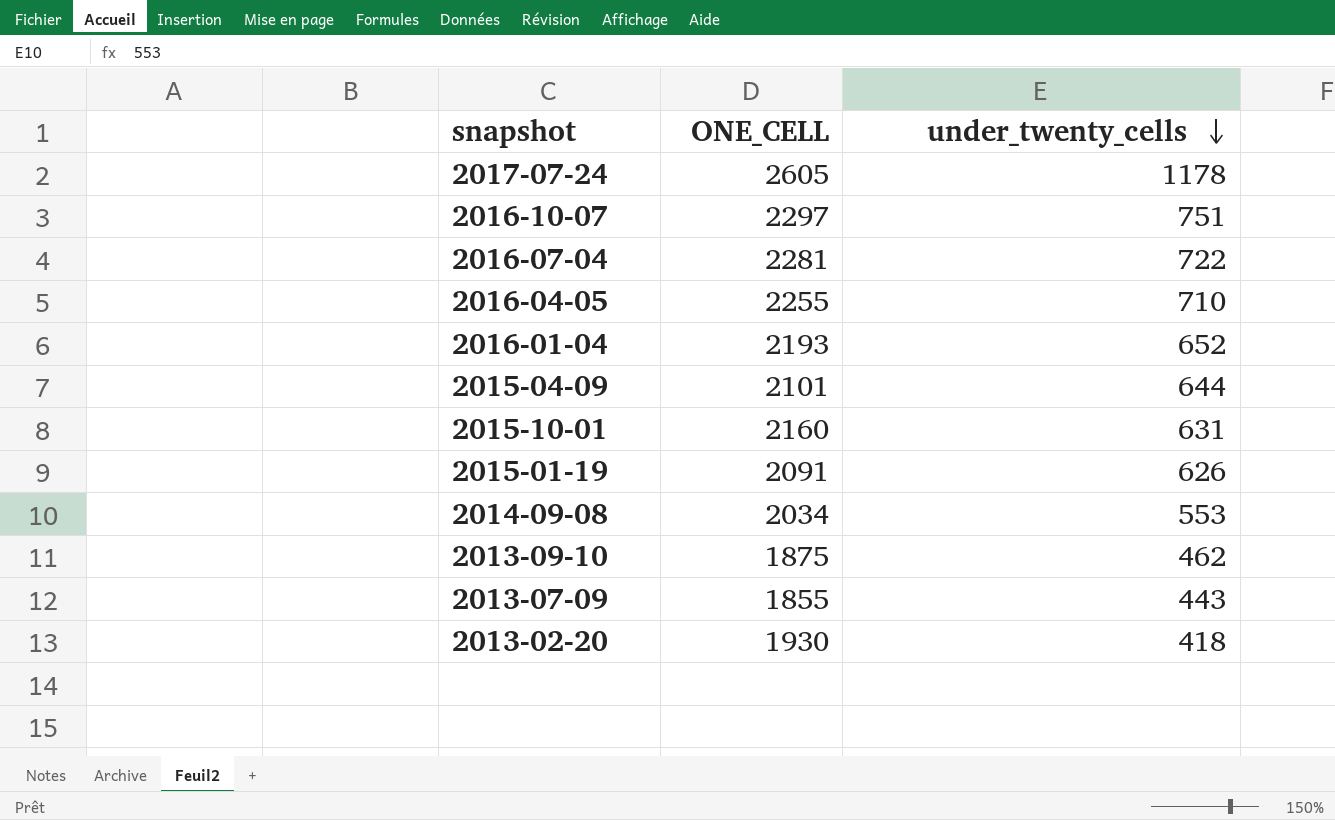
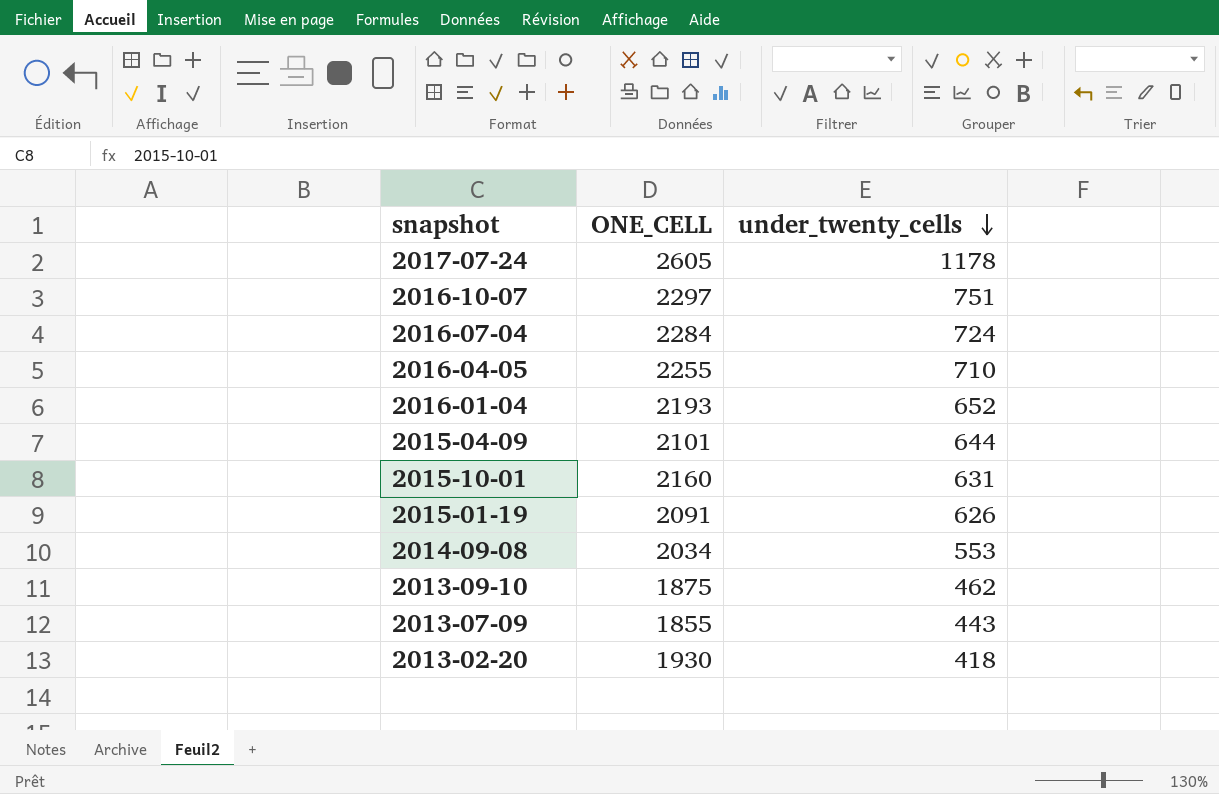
2016-07-04 | ONE_CELL: 2281 -> 2284
2016-07-04 | under_twenty_cells: 722 -> 724

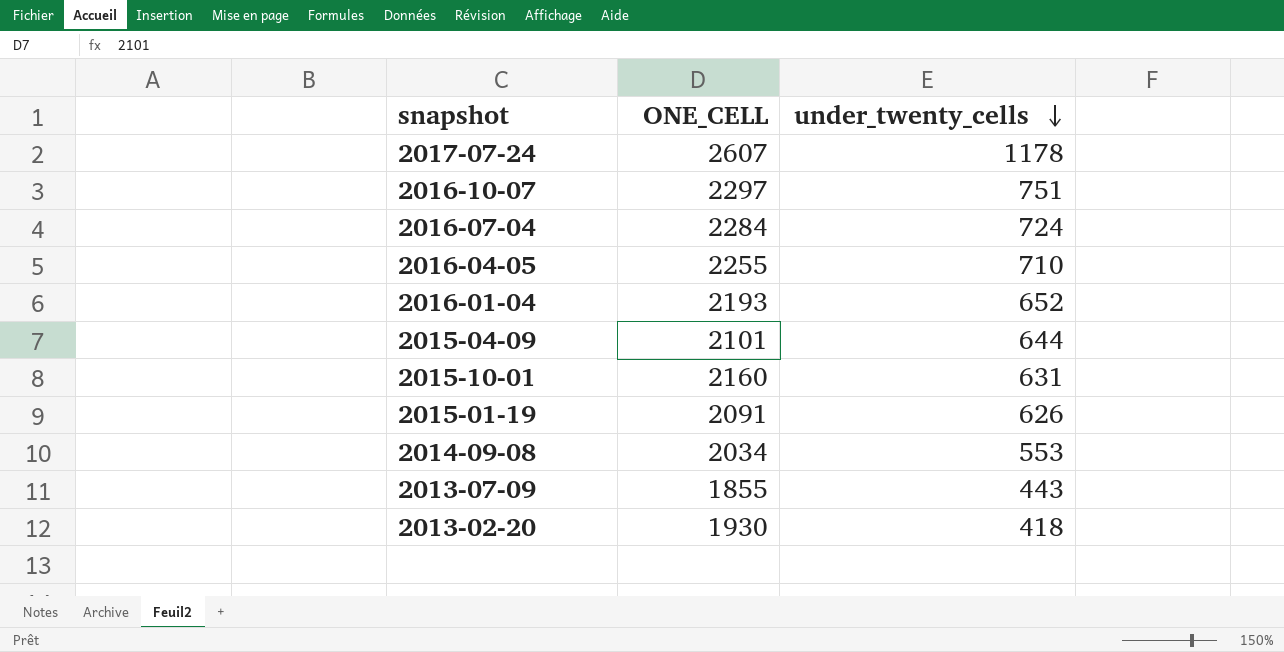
row 2013-09-10: 1875 | 462 -> none
2017-07-24 | ONE_CELL: 2605 -> 2607

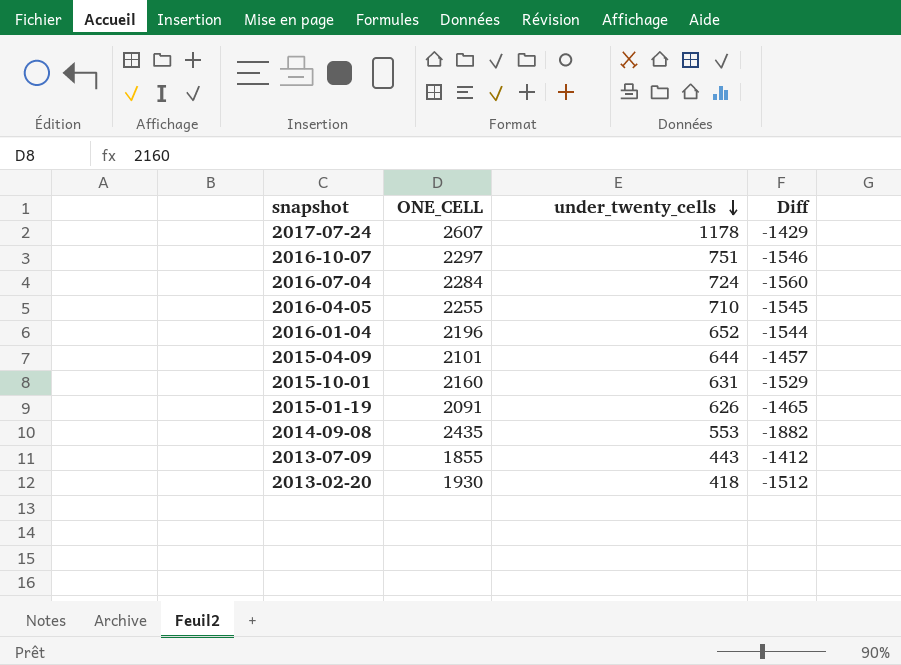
column Diff | formula: none -> [under_twenty_cells] - [ONE_CELL]
2016-01-04 | ONE_CELL: 2193 -> 2196
2014-09-08 | ONE_CELL: 2034 -> 2435

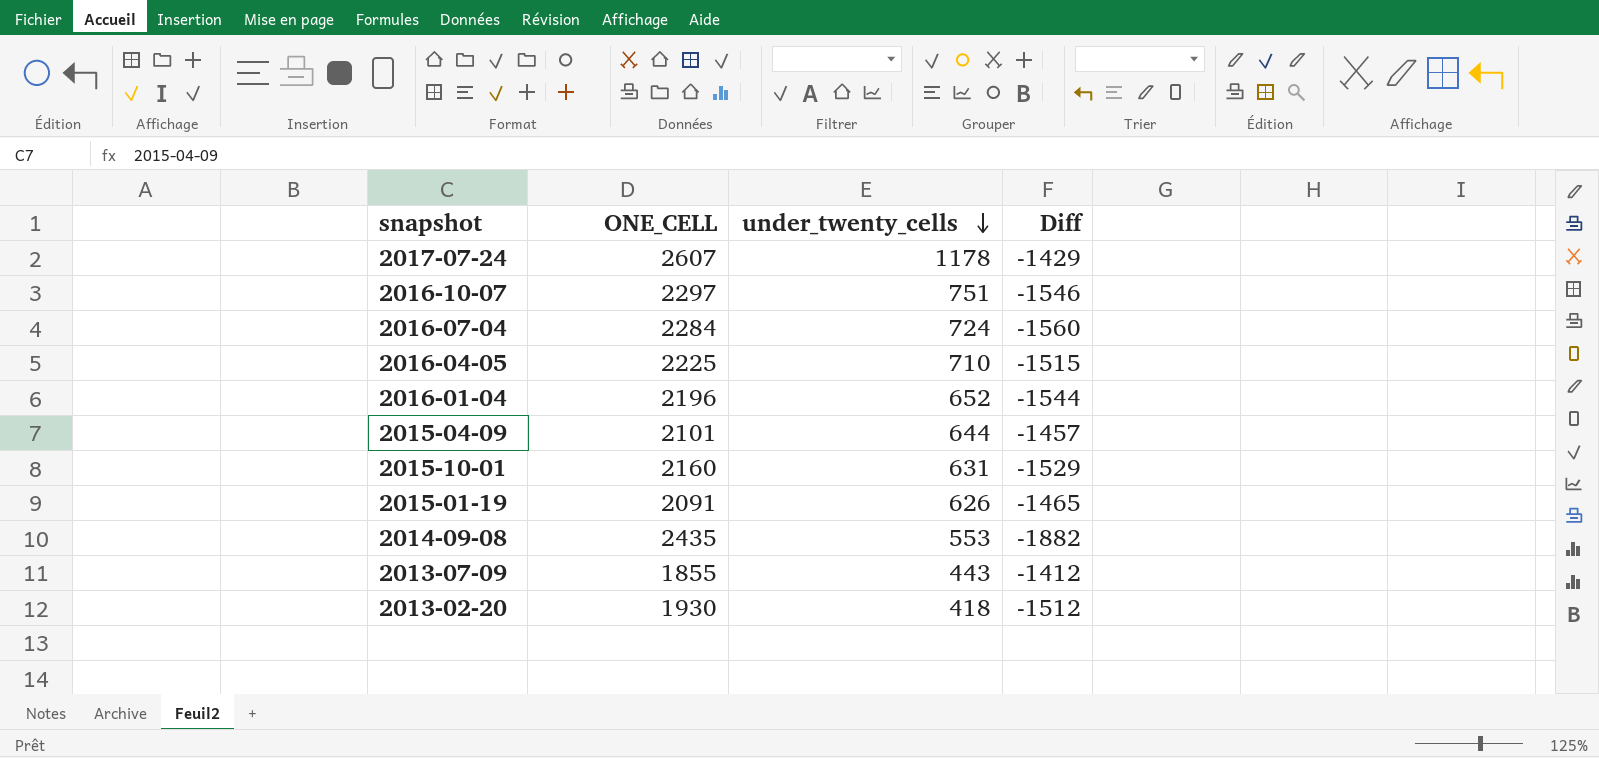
2016-04-05 | ONE_CELL: 2255 -> 2225
2016-04-05 | Diff: -1545 -> -1515

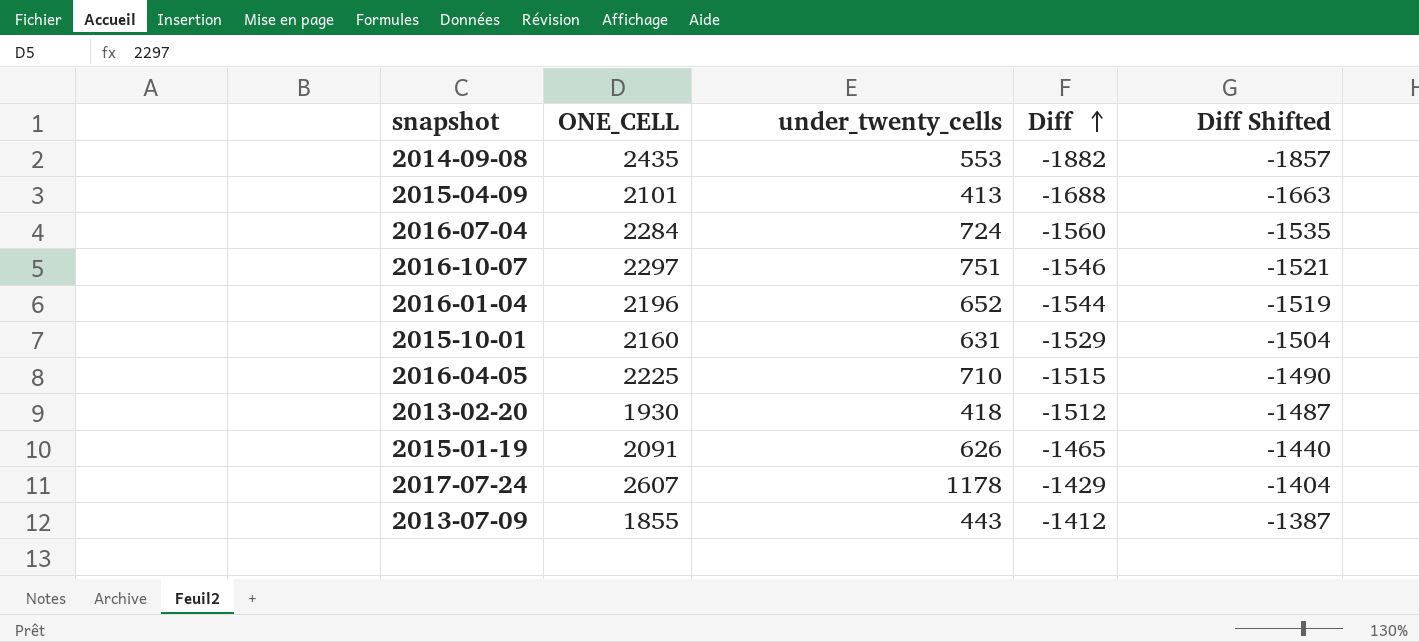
row order: under_twenty_cells descending -> Diff ascending
column Diff Shifted | formula: none -> [Diff] + 25
2015-04-09 | under_twenty_cells: 644 -> 413
2015-04-09 | Diff: -1457 -> -1688

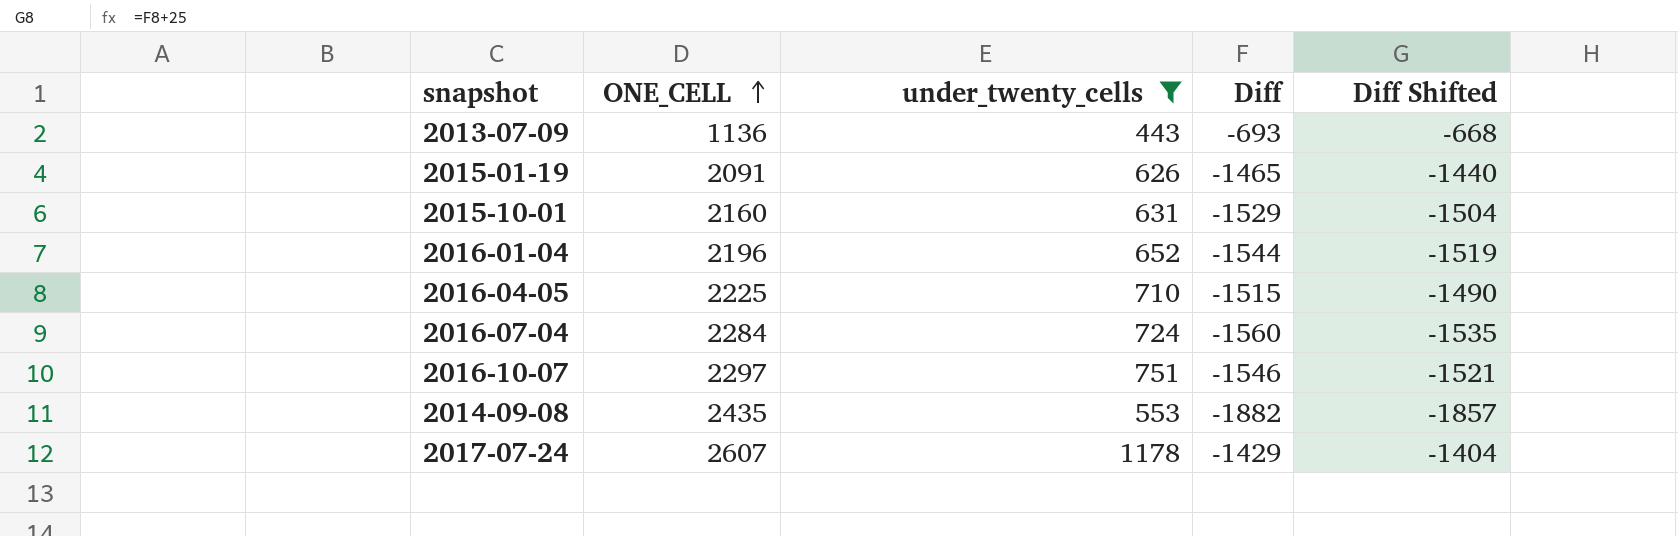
filter: none -> under_twenty_cells >= 443
row order: Diff ascending -> ONE_CELL ascending
2013-07-09 | ONE_CELL: 1855 -> 1136
2013-07-09 | Diff: -1412 -> -693
2013-07-09 | Diff Shifted: -1387 -> -668

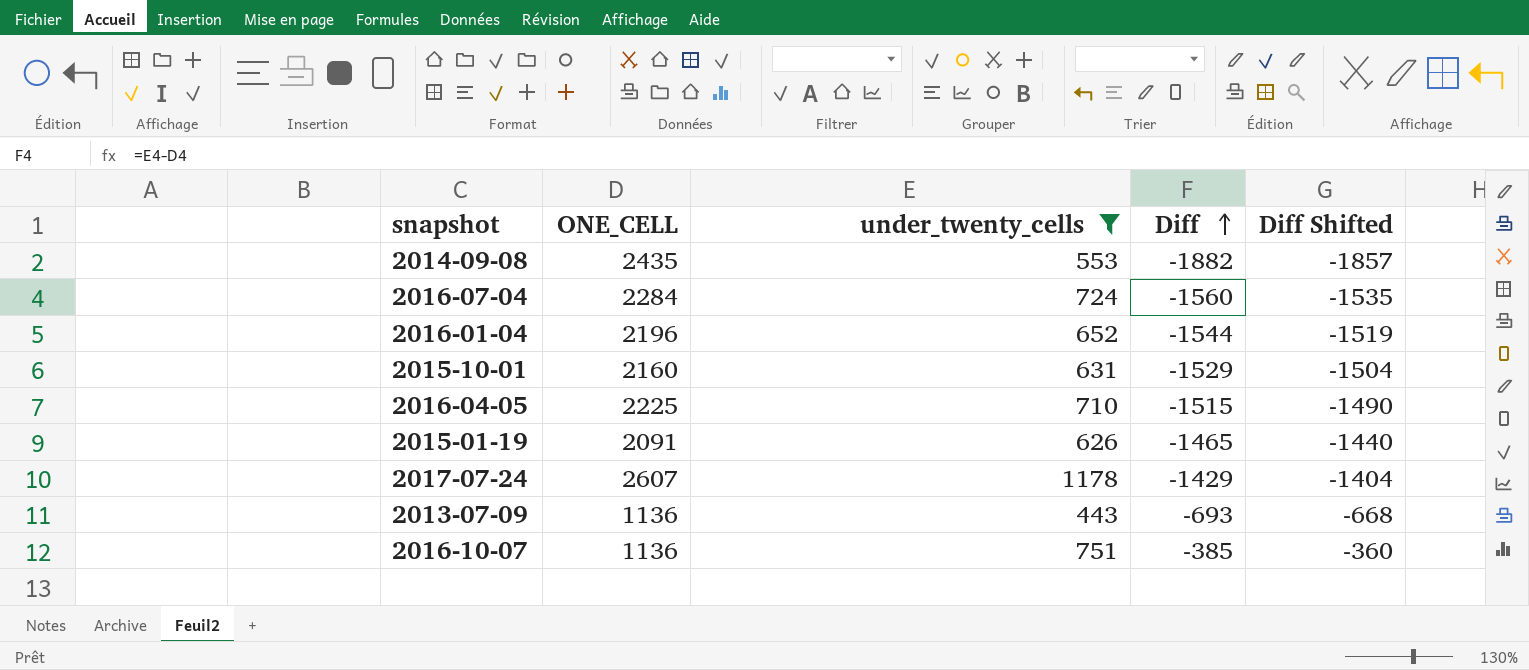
row order: ONE_CELL ascending -> Diff ascending
2016-10-07 | ONE_CELL: 2297 -> 1136
2016-10-07 | Diff: -1546 -> -385
2016-10-07 | Diff Shifted: -1521 -> -360

